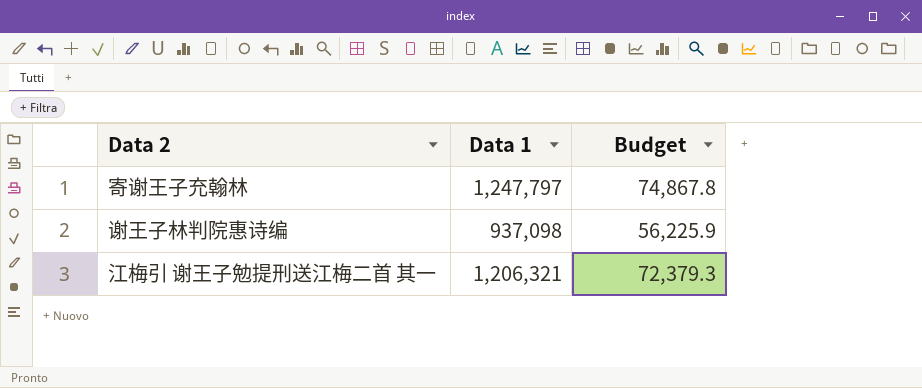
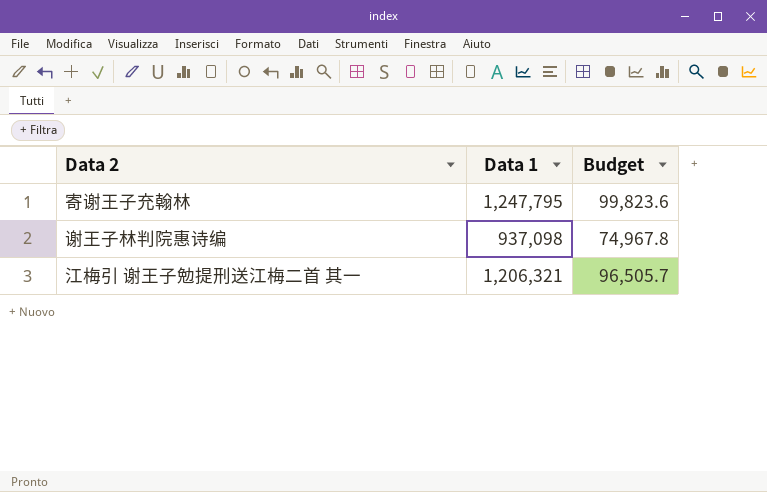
column Budget | formula: [Data 1] * 0.06 -> [Data 1] * 0.08
寄谢王子充翰林 | Data 1: 1,247,797 -> 1,247,795

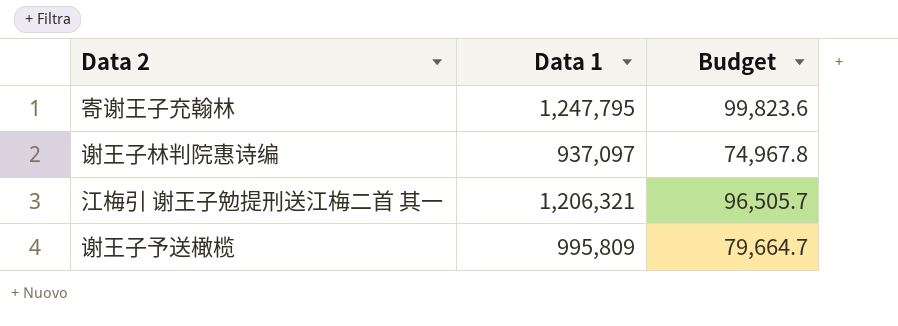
谢王子林判院惠诗编 | Data 1: 937,098 -> 937,097
row 谢王子予送橄榄: none -> 995,809 | 79,664.7

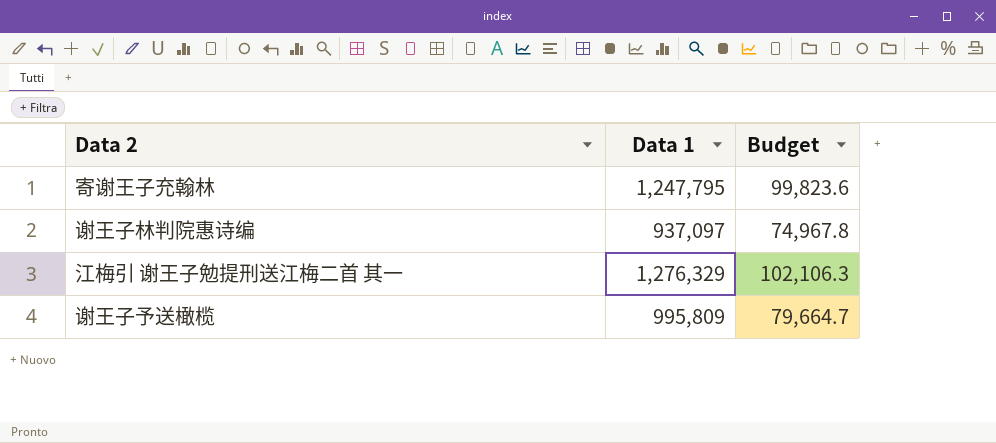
江梅引 谢王子勉提刑送江梅二首 其一 | Data 1: 1,206,321 -> 1,276,329
江梅引 谢王子勉提刑送江梅二首 其一 | Budget: 96,505.7 -> 102,106.3

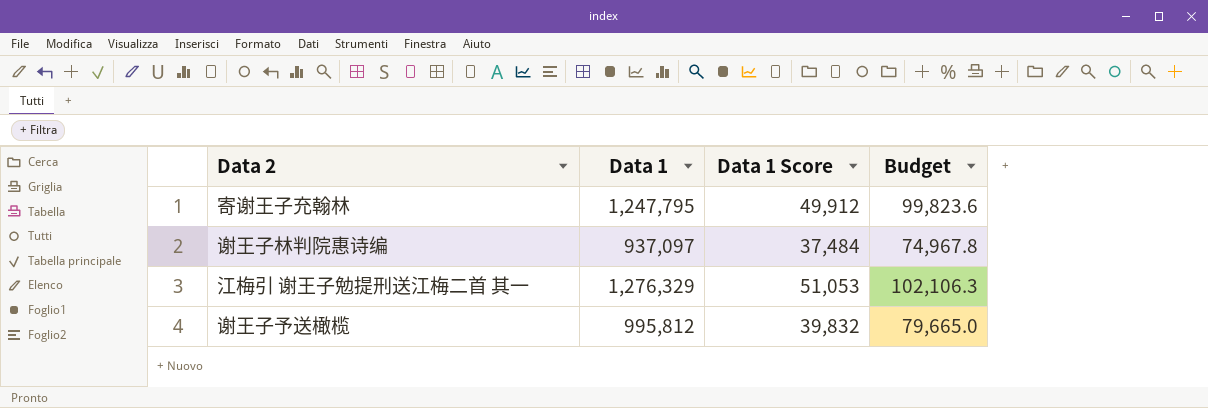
column Data 1 Score | formula: none -> [Data 1] * 0.04
谢王子予送橄榄 | Data 1: 995,809 -> 995,812
谢王子予送橄榄 | Budget: 79,664.7 -> 79,665.0

